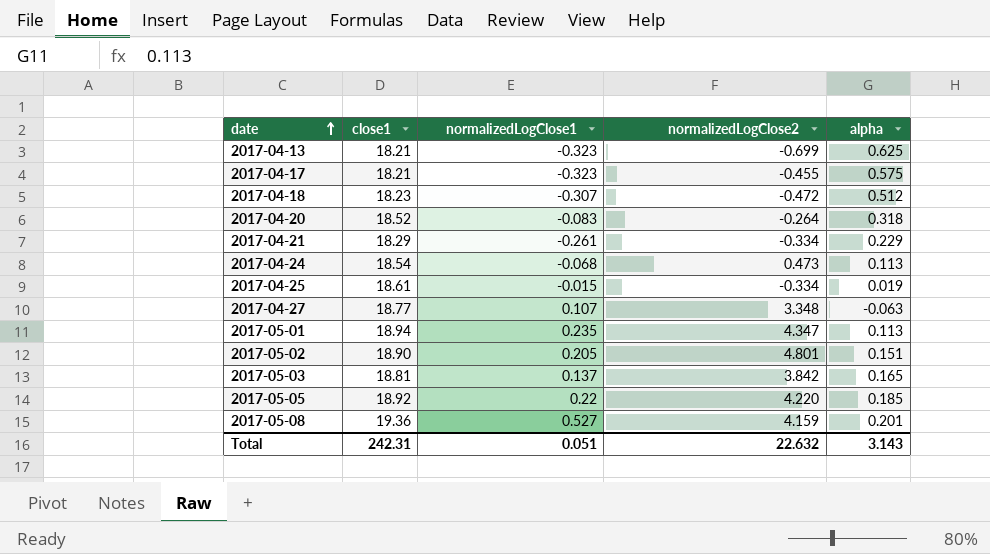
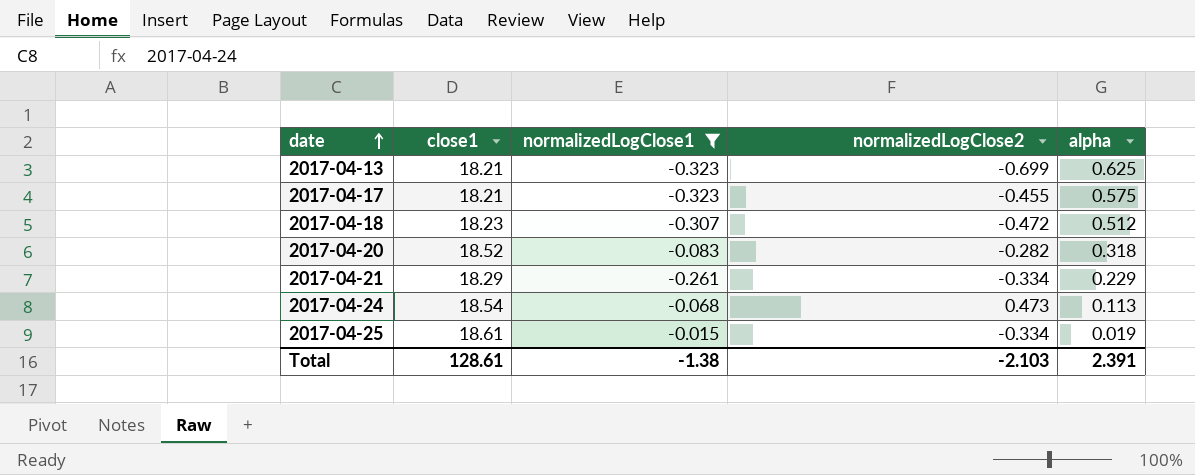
filter: none -> normalizedLogClose1 <= -0.015
2017-04-20 | normalizedLogClose2: -0.264 -> -0.282
Total | close1: 242.31 -> 128.61
Total | normalizedLogClose1: 0.051 -> -1.38
Total | normalizedLogClose2: 22.632 -> -2.103
Total | alpha: 3.143 -> 2.391

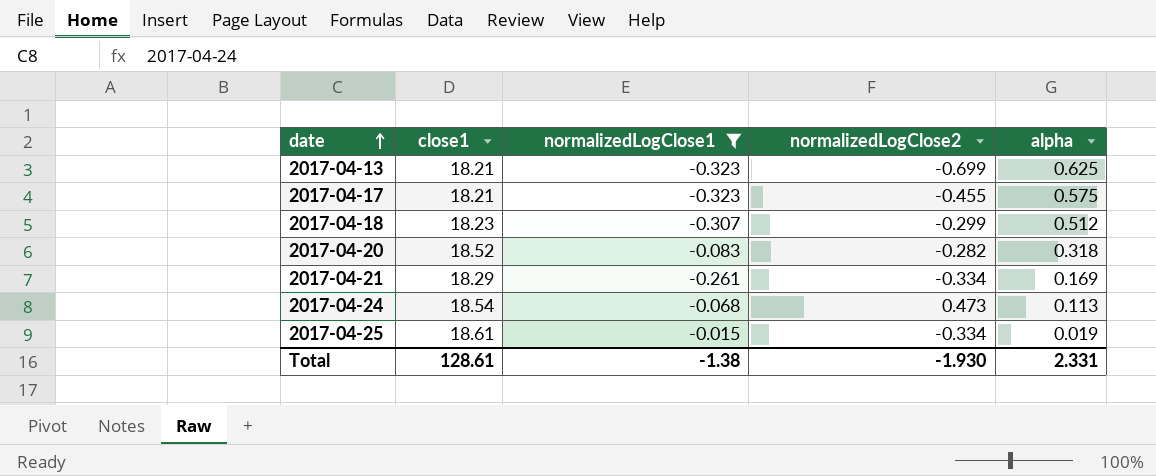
2017-04-18 | normalizedLogClose2: -0.472 -> -0.299
2017-04-21 | alpha: 0.229 -> 0.169
Total | normalizedLogClose2: -2.103 -> -1.930
Total | alpha: 2.391 -> 2.331

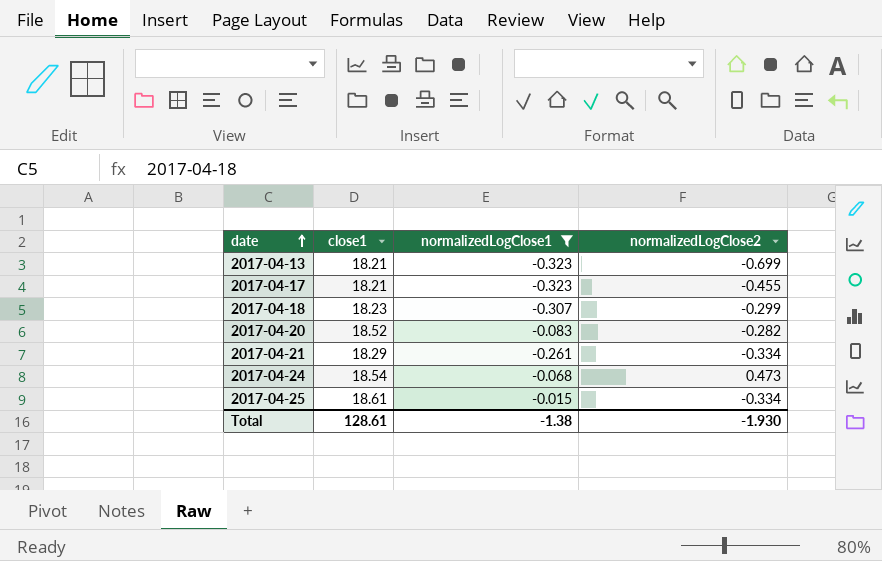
column alpha | position: 5 -> none

